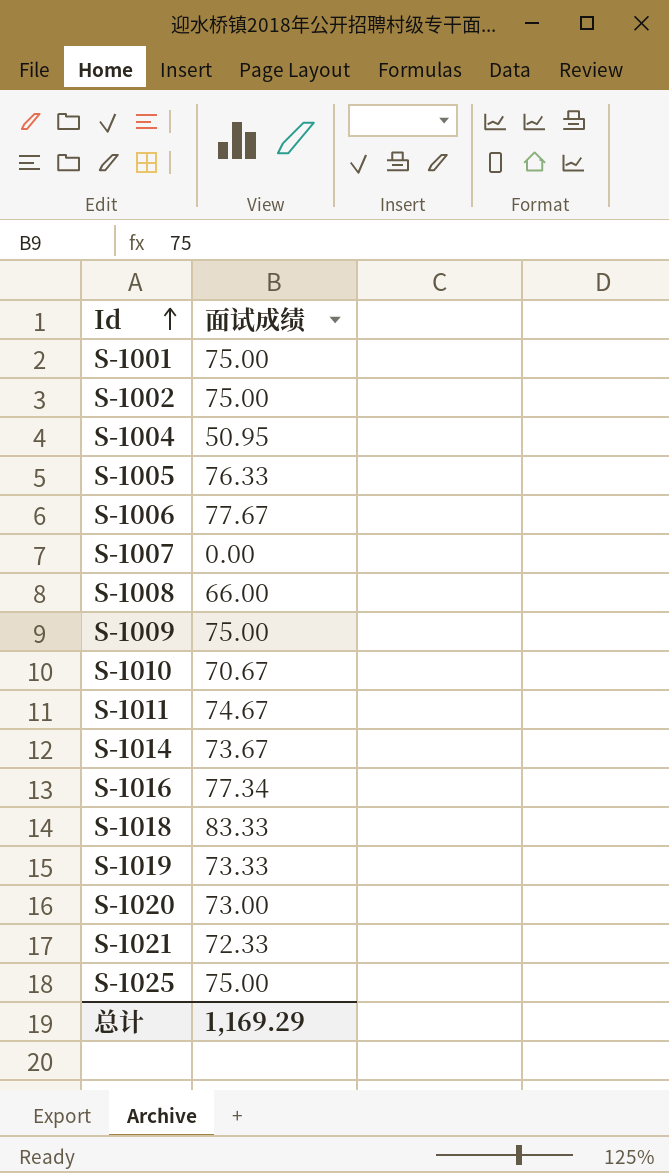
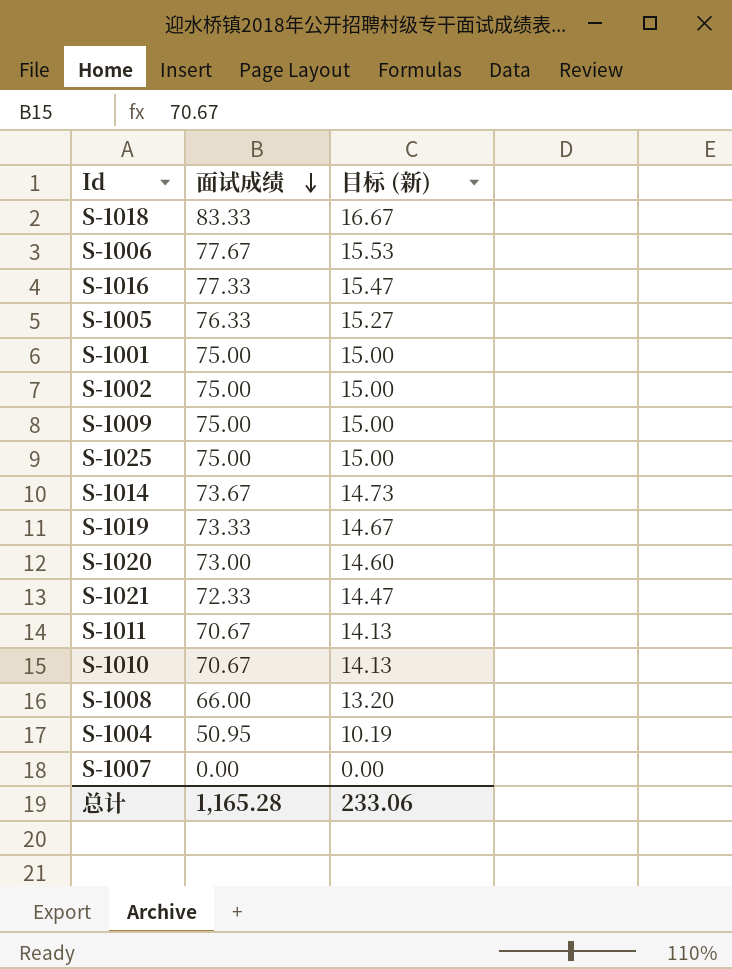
row order: Id ascending -> 面试成绩 descending
column 目标 (新) | formula: none -> [面试成绩] * 0.2
S-1016 | 面试成绩: 77.34 -> 77.33
S-1011 | 面试成绩: 74.67 -> 70.67
总计 | 面试成绩: 1,169.29 -> 1,165.28

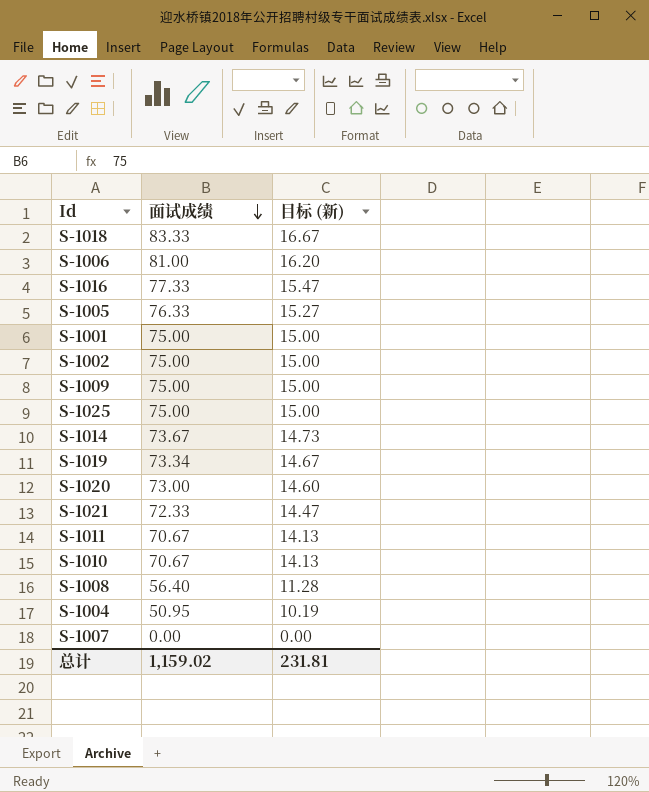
S-1006 | 面试成绩: 77.67 -> 81.00
S-1006 | 目标 (新): 15.53 -> 16.20
S-1019 | 面试成绩: 73.33 -> 73.34
S-1008 | 面试成绩: 66.00 -> 56.40
S-1008 | 目标 (新): 13.20 -> 11.28
总计 | 面试成绩: 1,165.28 -> 1,159.02
总计 | 目标 (新): 233.06 -> 231.81

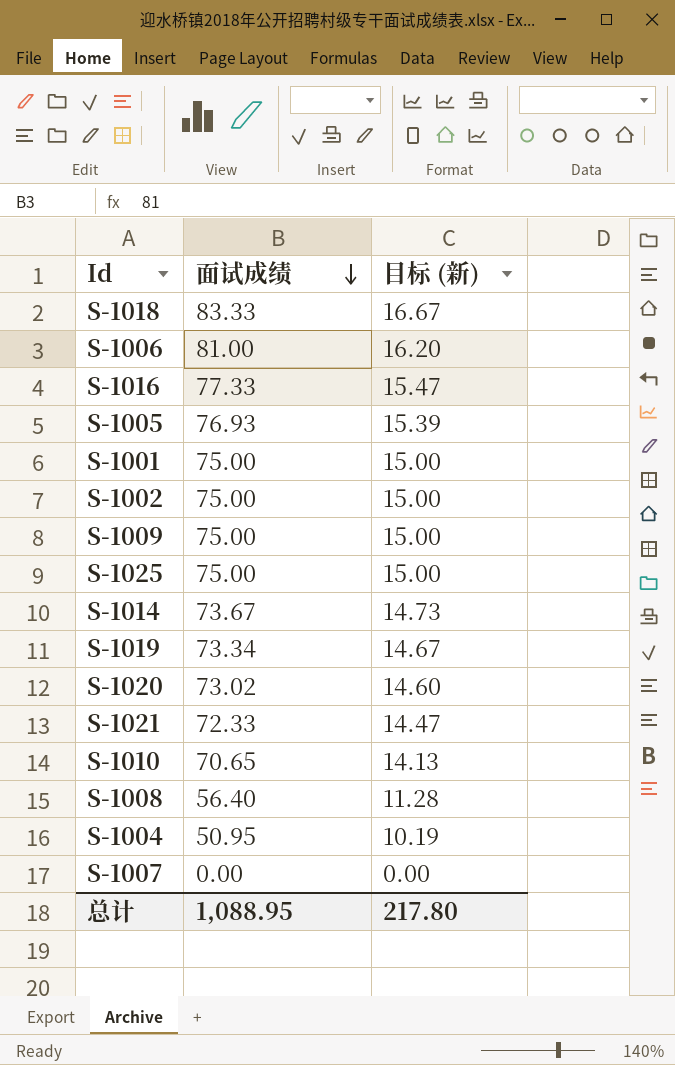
row S-1011: 70.67 | 14.13 -> none
S-1005 | 面试成绩: 76.33 -> 76.93
S-1005 | 目标 (新): 15.27 -> 15.39
S-1020 | 面试成绩: 73.00 -> 73.02
S-1010 | 面试成绩: 70.67 -> 70.65
总计 | 面试成绩: 1,159.02 -> 1,088.95
总计 | 目标 (新): 231.81 -> 217.80

